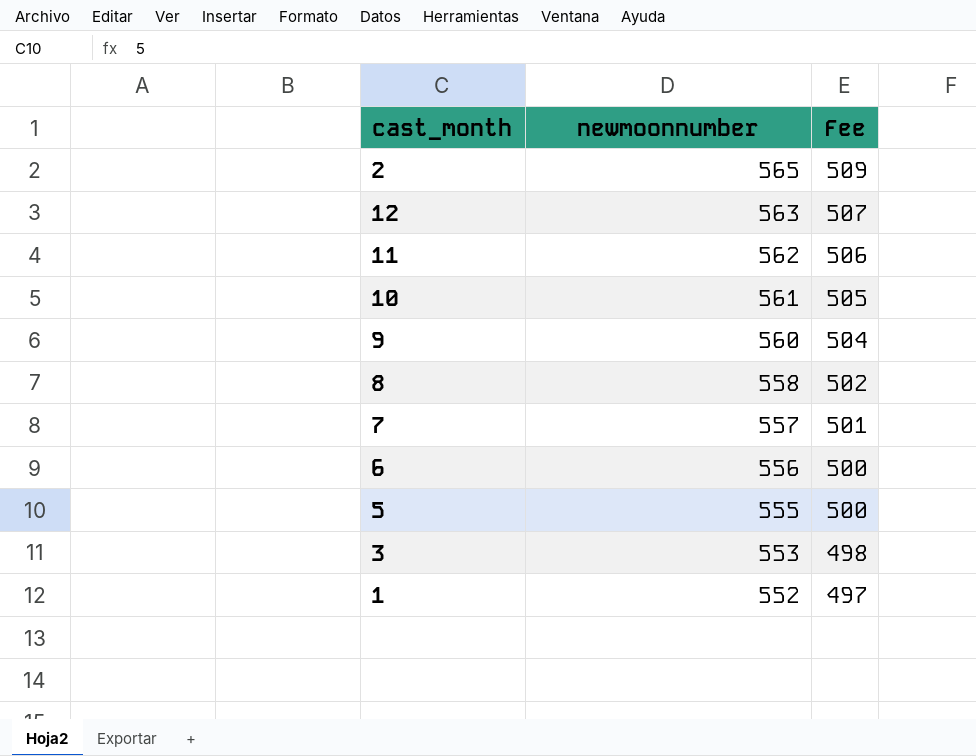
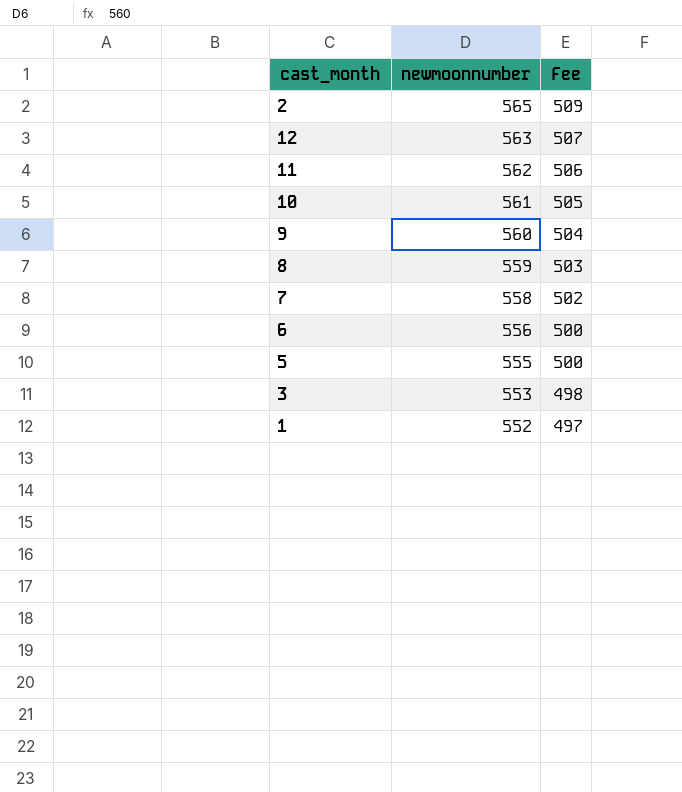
8 | newmoonnumber: 558 -> 559
8 | Fee: 502 -> 503
7 | newmoonnumber: 557 -> 558
7 | Fee: 501 -> 502

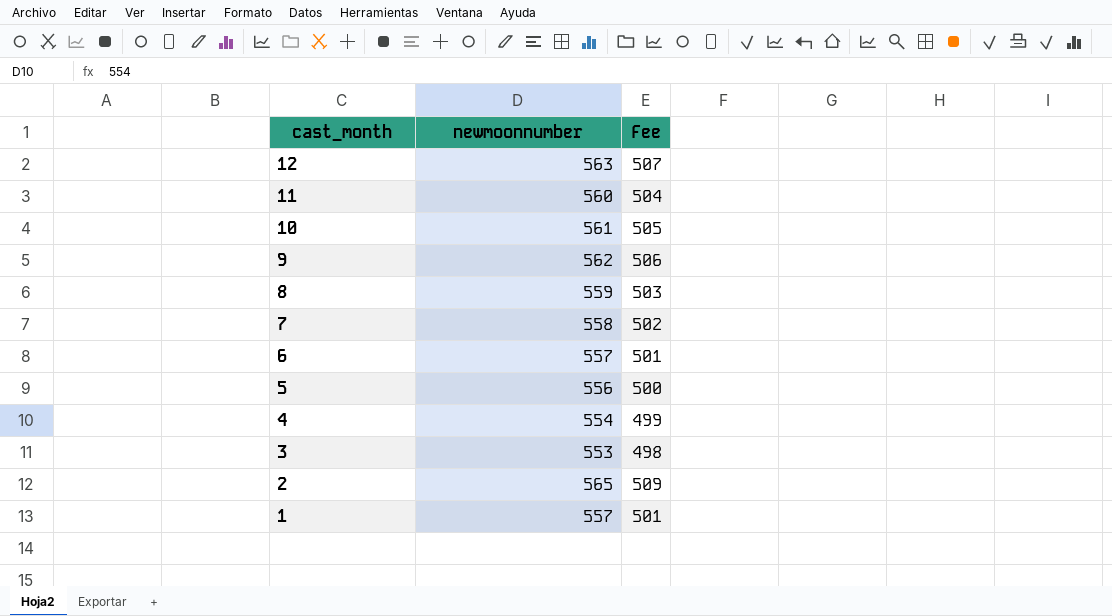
row order: newmoonnumber descending -> cast_month descending
11 | newmoonnumber: 562 -> 560
11 | Fee: 506 -> 504
9 | newmoonnumber: 560 -> 562
9 | Fee: 504 -> 506
6 | newmoonnumber: 556 -> 557
6 | Fee: 500 -> 501
5 | newmoonnumber: 555 -> 556
row 4: none -> 554 | 499
1 | newmoonnumber: 552 -> 557
1 | Fee: 497 -> 501

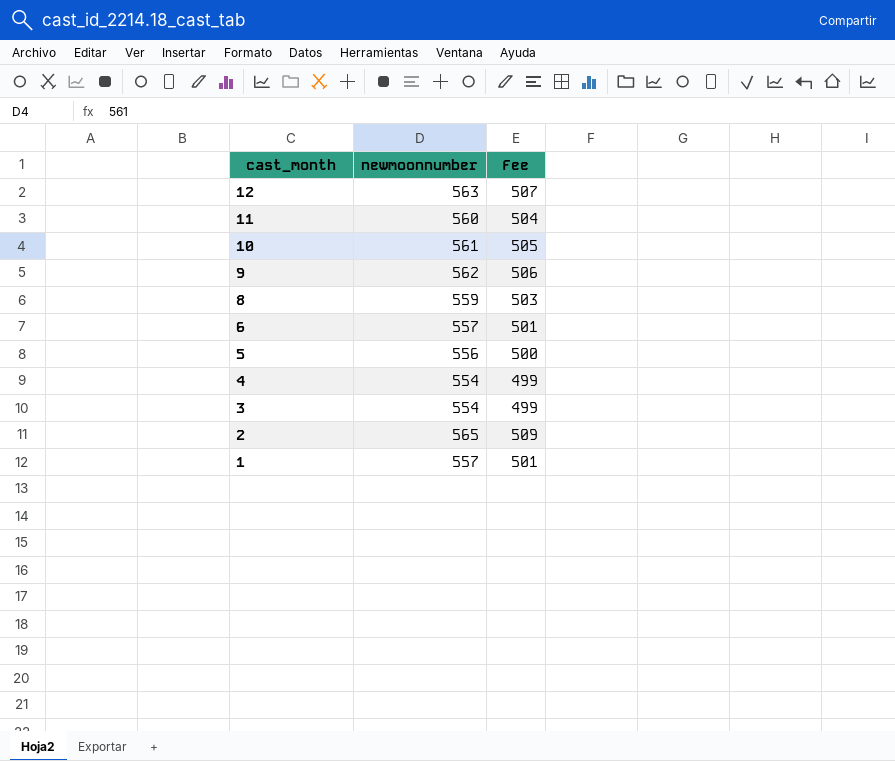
row 7: 558 | 502 -> none
3 | newmoonnumber: 553 -> 554
3 | Fee: 498 -> 499

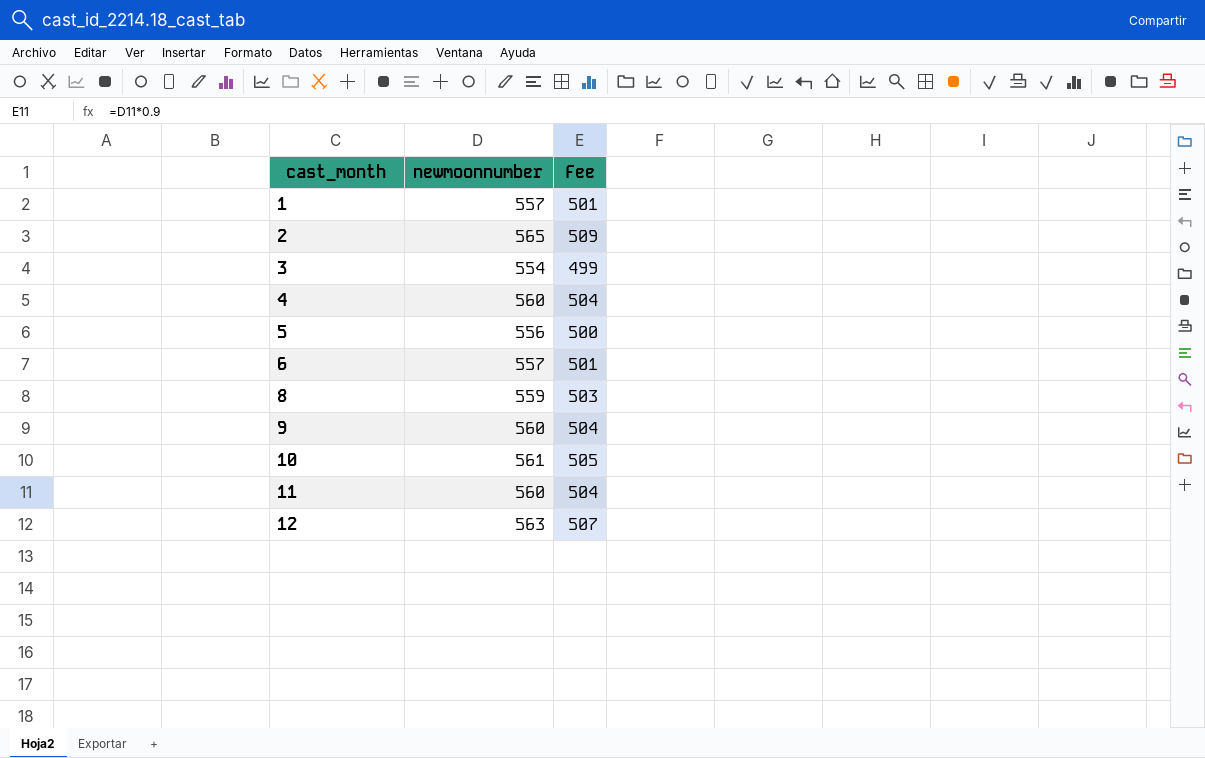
row order: cast_month descending -> cast_month ascending
4 | newmoonnumber: 554 -> 560
4 | Fee: 499 -> 504
9 | newmoonnumber: 562 -> 560
9 | Fee: 506 -> 504

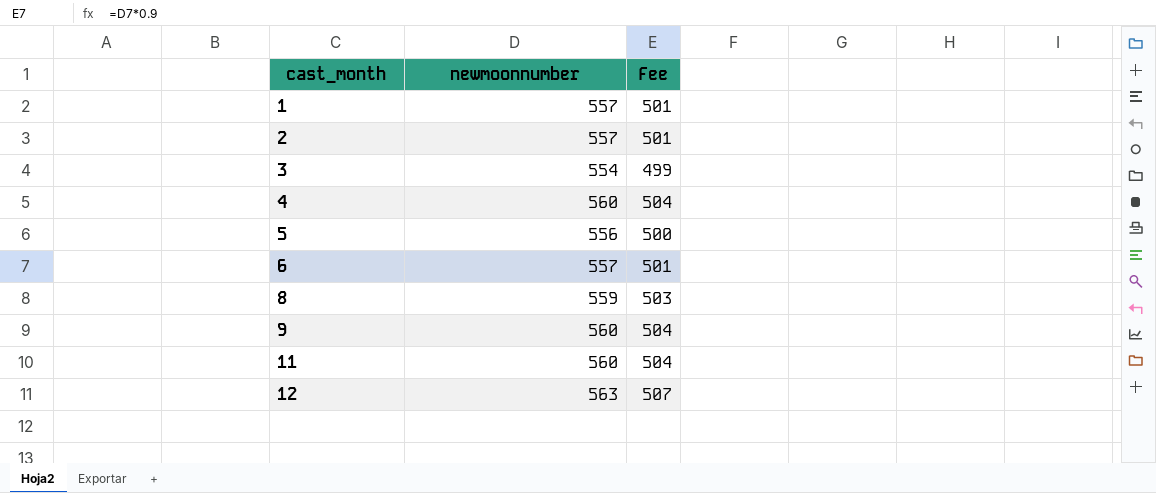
row 10: 561 | 505 -> none
2 | newmoonnumber: 565 -> 557
2 | Fee: 509 -> 501

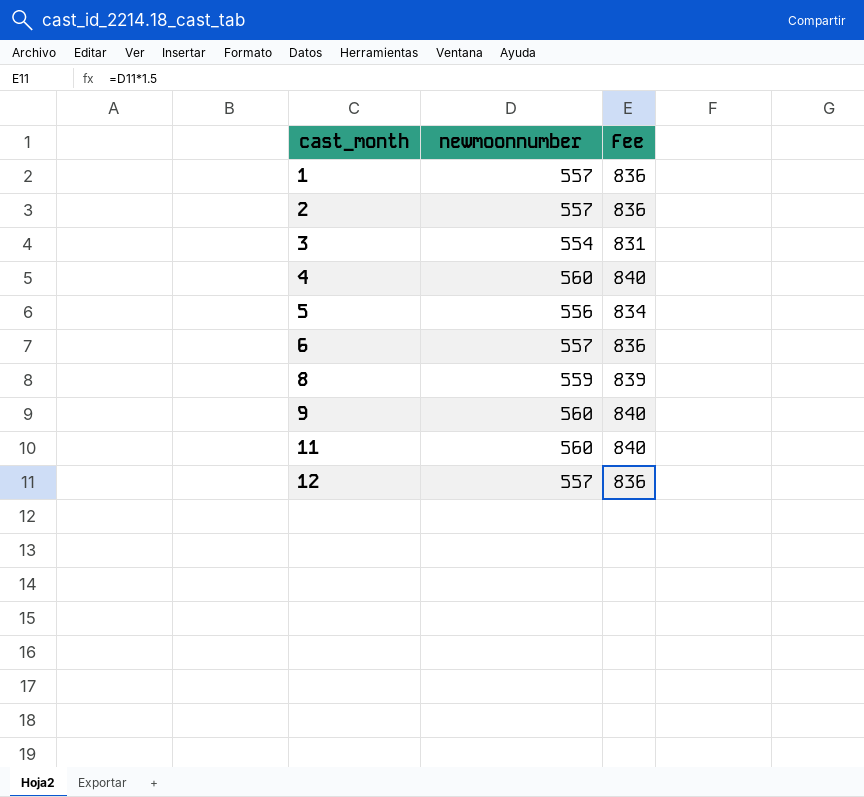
column Fee | formula: [newmoonnumber] * 0.9 -> [newmoonnumber] * 1.5
12 | newmoonnumber: 563 -> 557

